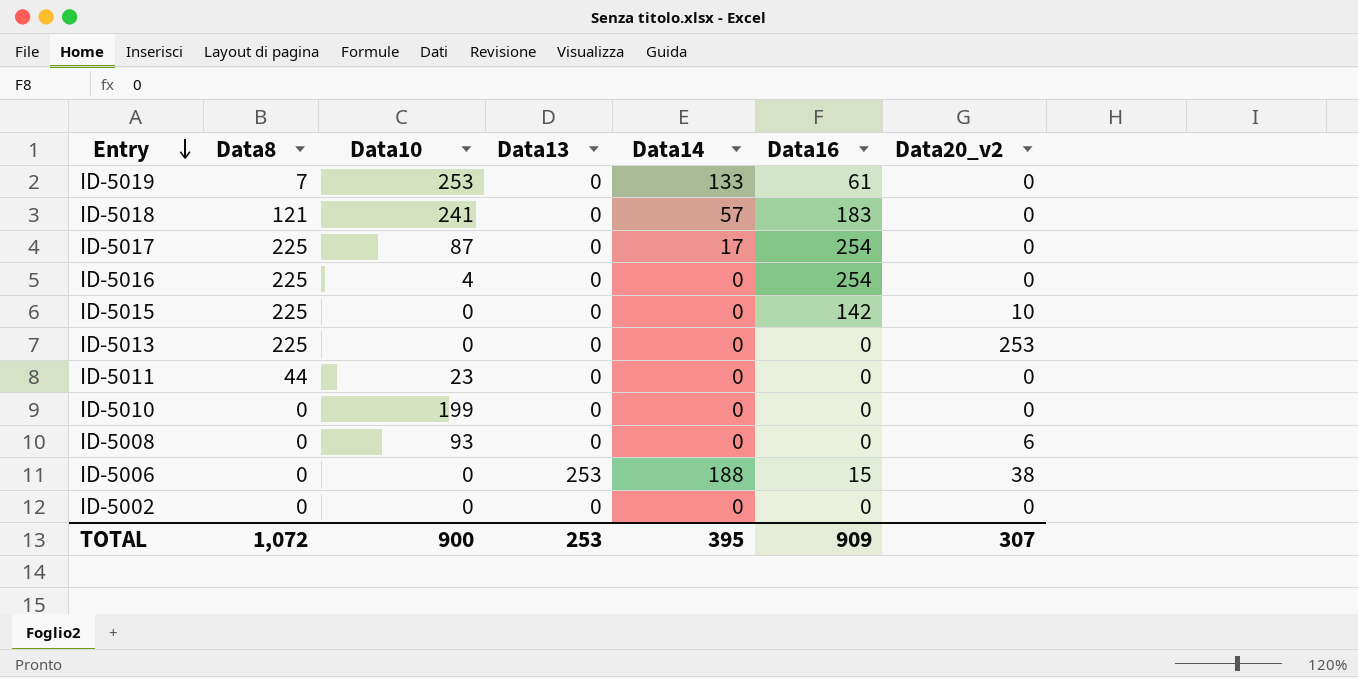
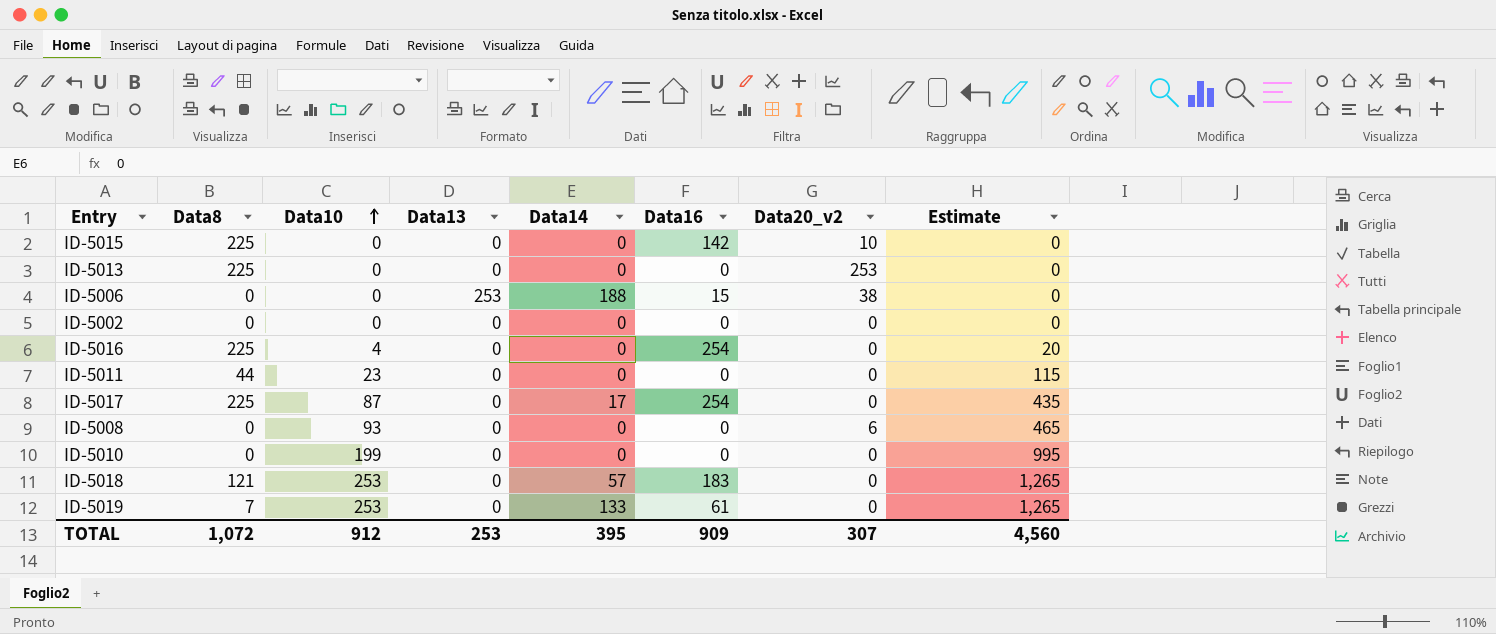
row order: Entry descending -> Data10 ascending
column Estimate | formula: none -> [Data10] * 5
ID-5018 | Data10: 241 -> 253
TOTAL | Data10: 900 -> 912

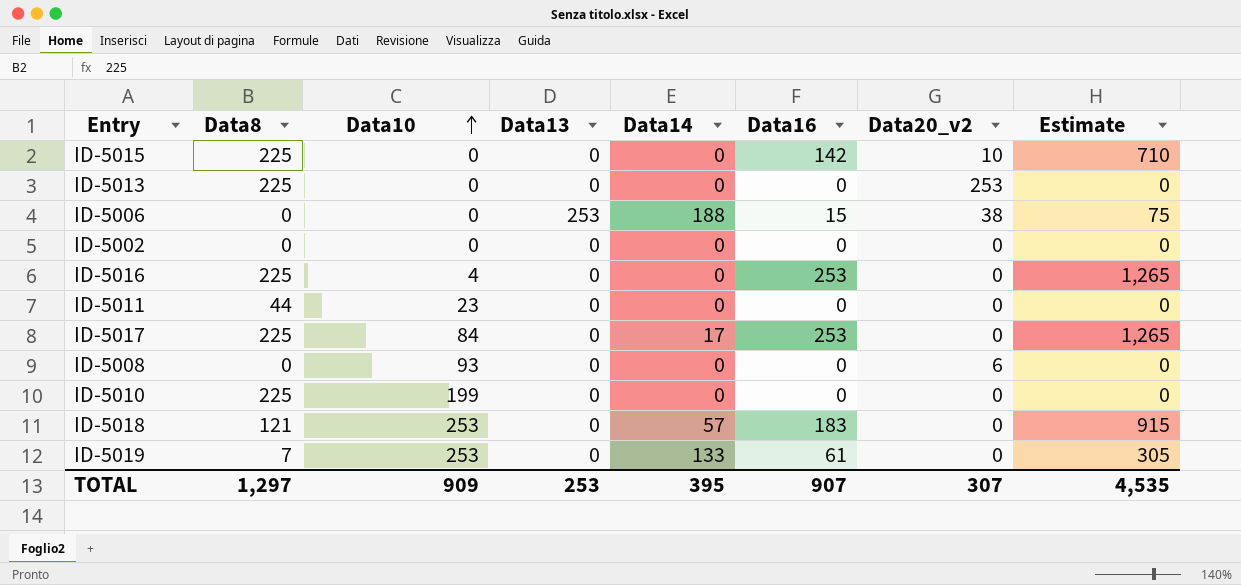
column Estimate | formula: [Data10] * 5 -> [Data16] * 5
ID-5016 | Data16: 254 -> 253
ID-5017 | Data10: 87 -> 84
ID-5017 | Data16: 254 -> 253
ID-5010 | Data8: 0 -> 225
TOTAL | Data8: 1,072 -> 1,297
TOTAL | Data10: 912 -> 909
TOTAL | Data16: 909 -> 907
TOTAL | Estimate: 4,560 -> 4,535

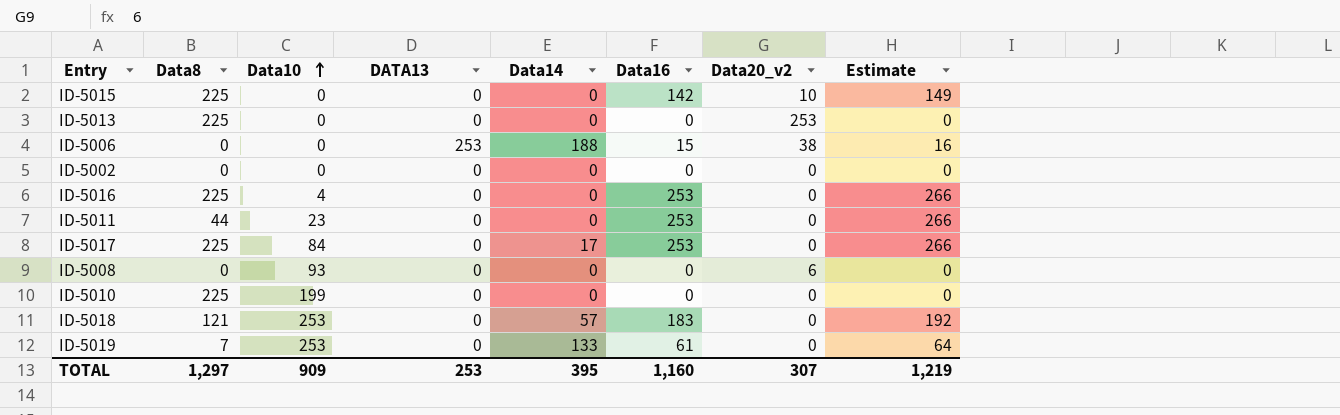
column name: Data13 -> DATA13
column Estimate | formula: [Data16] * 5 -> [Data16] * 1.05
ID-5011 | Data16: 0 -> 253
TOTAL | Data16: 907 -> 1,160
TOTAL | Estimate: 4,535 -> 1,219

